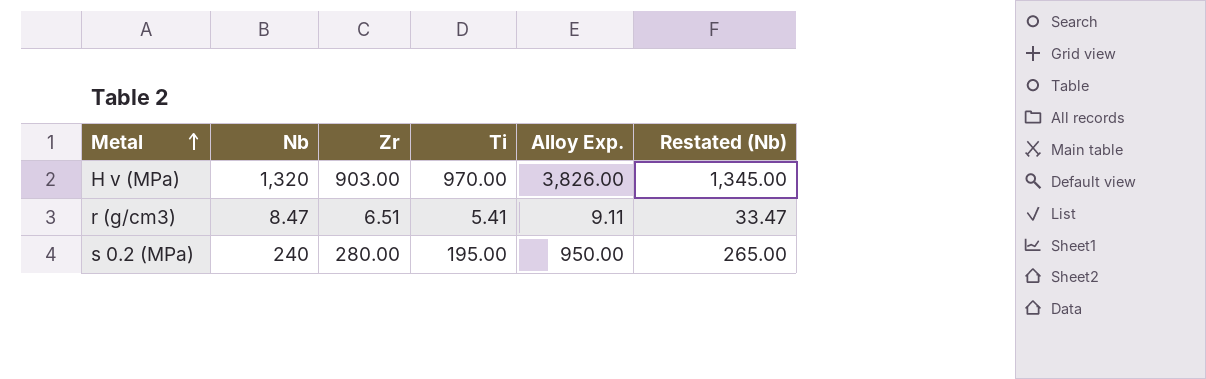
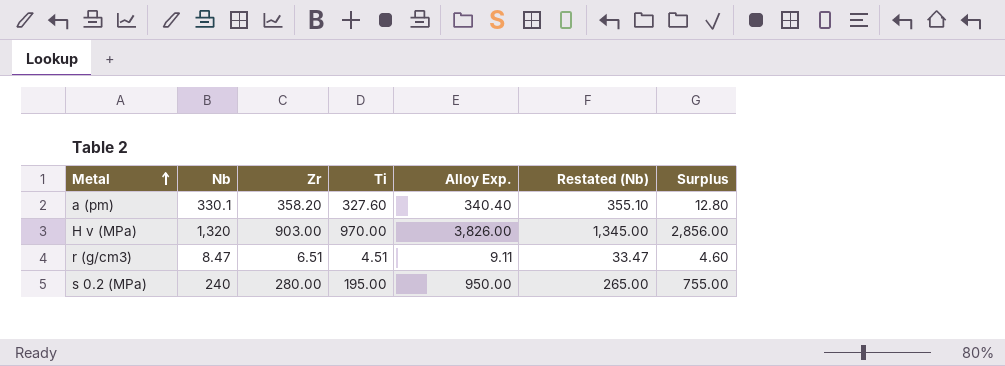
column Surplus | formula: none -> [Alloy Exp.] - [Ti]
row a (pm): none -> 330.1 | 358.20 | 327.60 | 340.40 | 355.10 | 12.80
r (g/cm3) | Ti: 5.41 -> 4.51

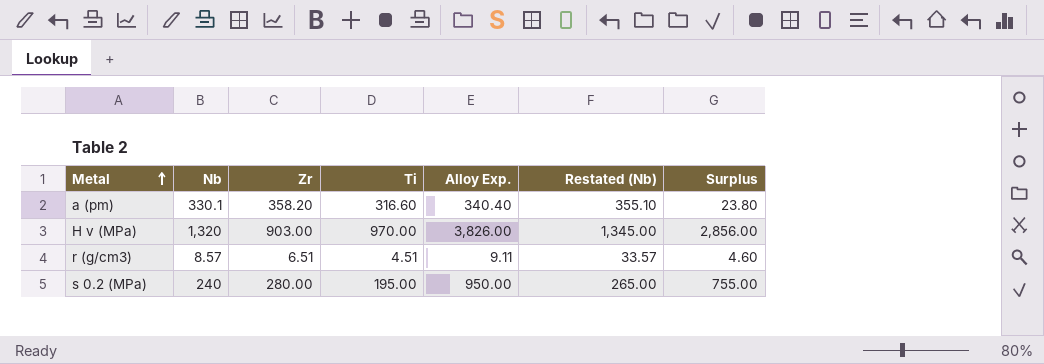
a (pm) | Ti: 327.60 -> 316.60
a (pm) | Surplus: 12.80 -> 23.80
r (g/cm3) | Nb: 8.47 -> 8.57
r (g/cm3) | Restated (Nb): 33.47 -> 33.57

